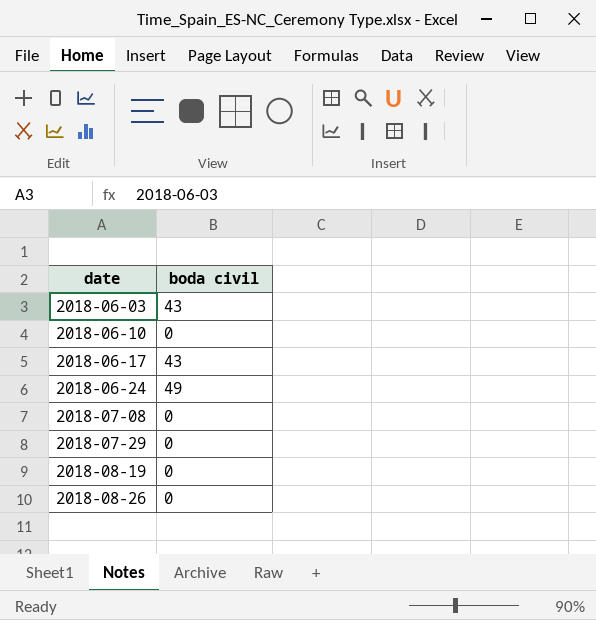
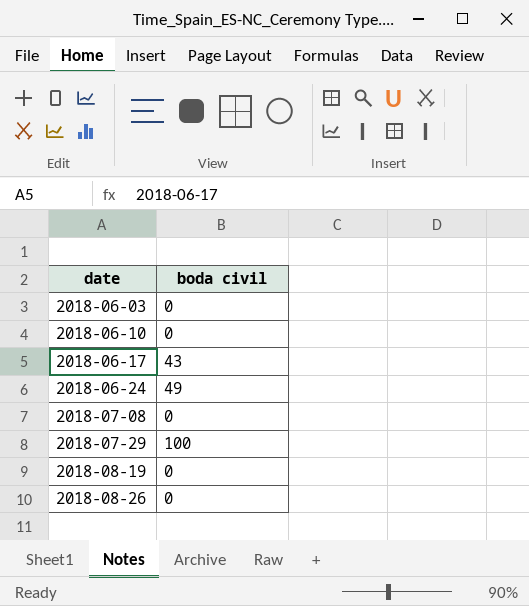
2018-06-03 | boda civil: 43 -> 0
2018-07-29 | boda civil: 0 -> 100

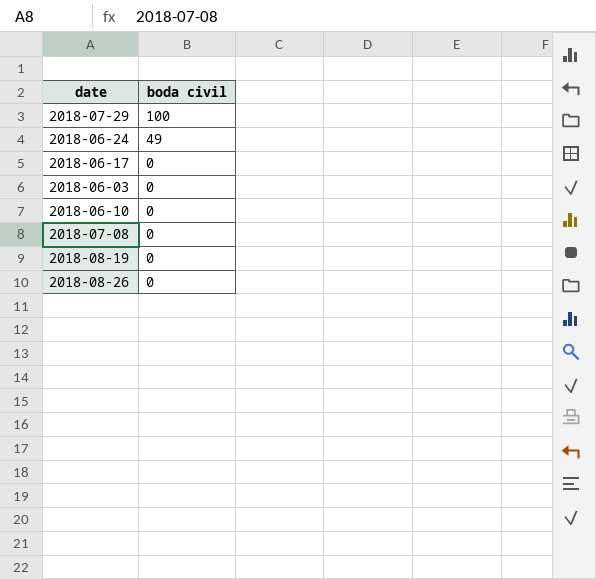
row order: date ascending -> boda civil descending
2018-06-17 | boda civil: 43 -> 0

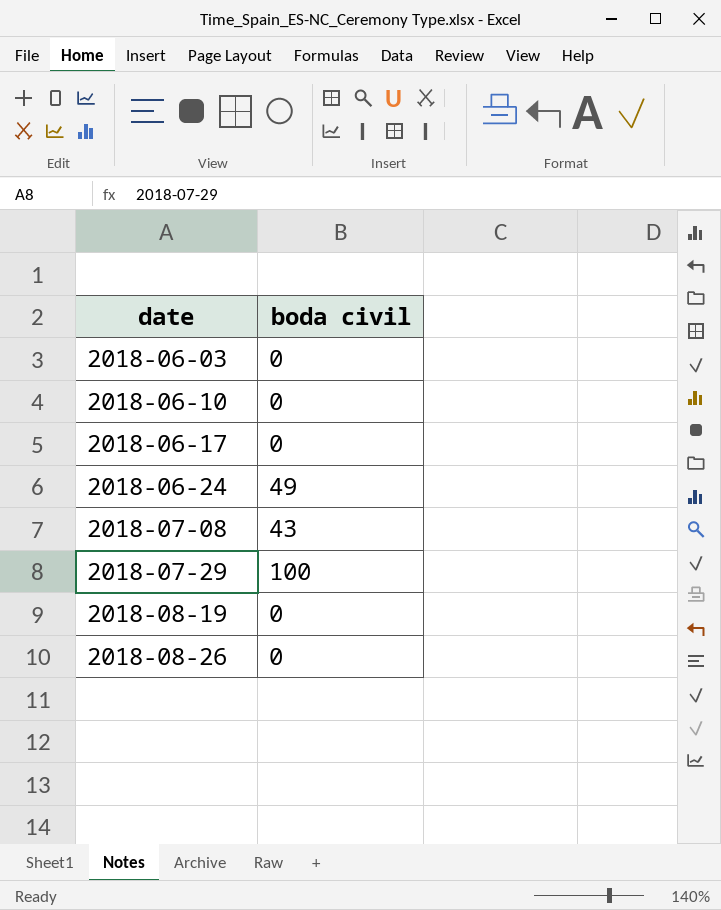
row order: boda civil descending -> date ascending
2018-07-08 | boda civil: 0 -> 43

